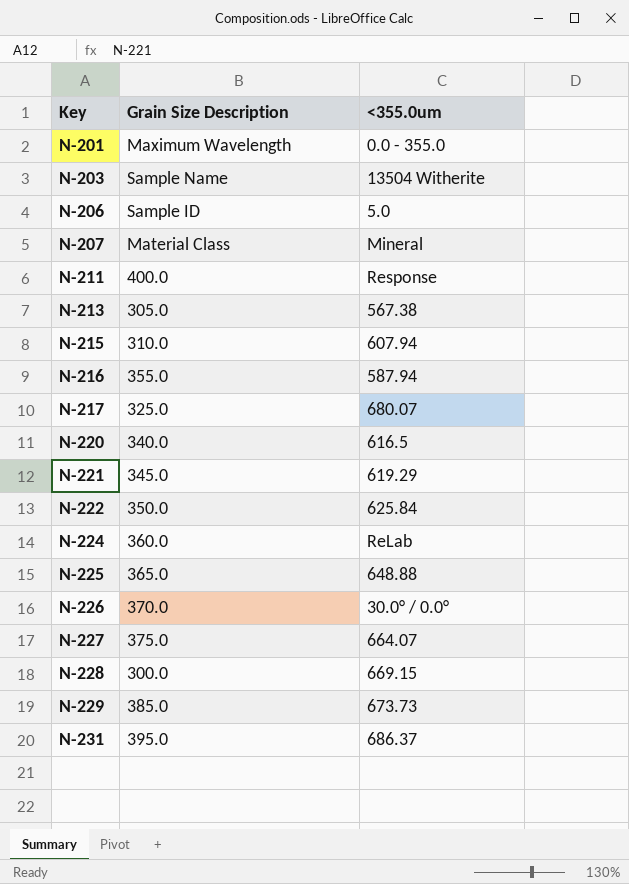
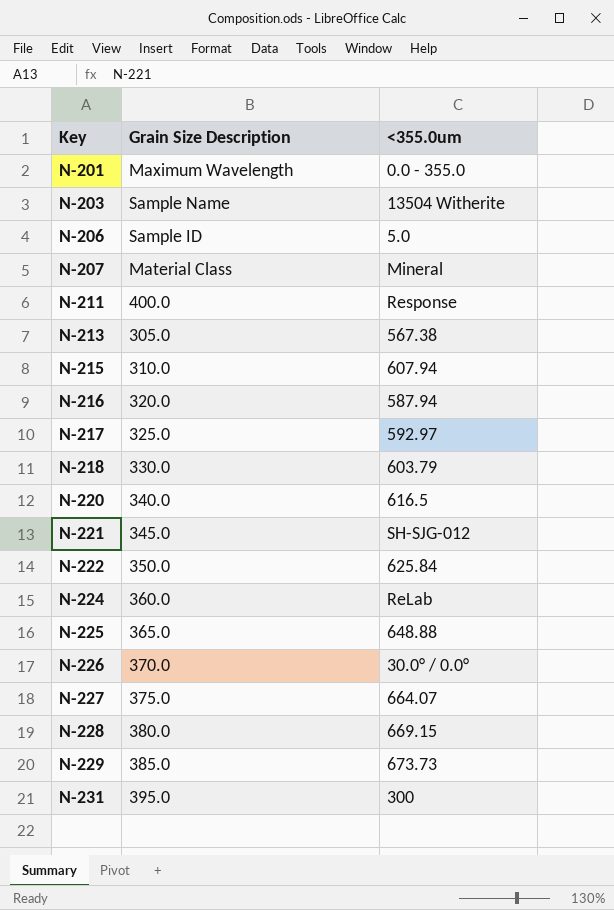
N-216 | Grain Size Description: 355.0 -> 320.0
N-217 | <355.0um: 680.07 -> 592.97
row N-218: none -> 330.0 | 603.79
N-221 | <355.0um: 619.29 -> SH-SJG-012
N-228 | Grain Size Description: 300.0 -> 380.0
N-231 | <355.0um: 686.37 -> 300

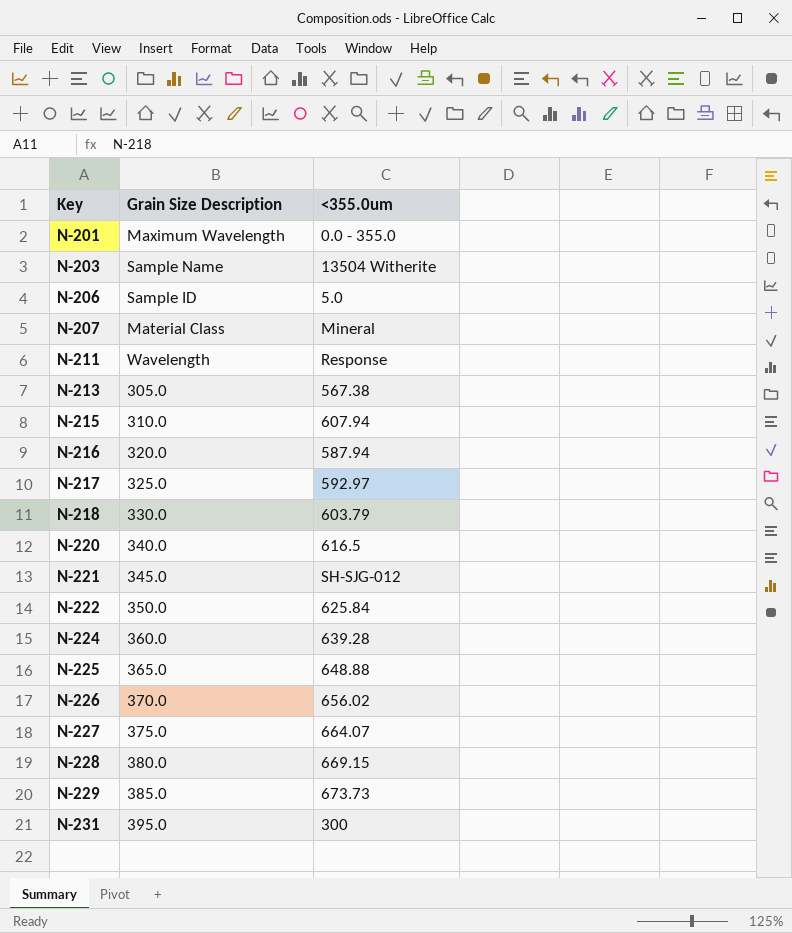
N-211 | Grain Size Description: 400.0 -> Wavelength
N-224 | <355.0um: ReLab -> 639.28
N-226 | <355.0um: 30.0° / 0.0° -> 656.02

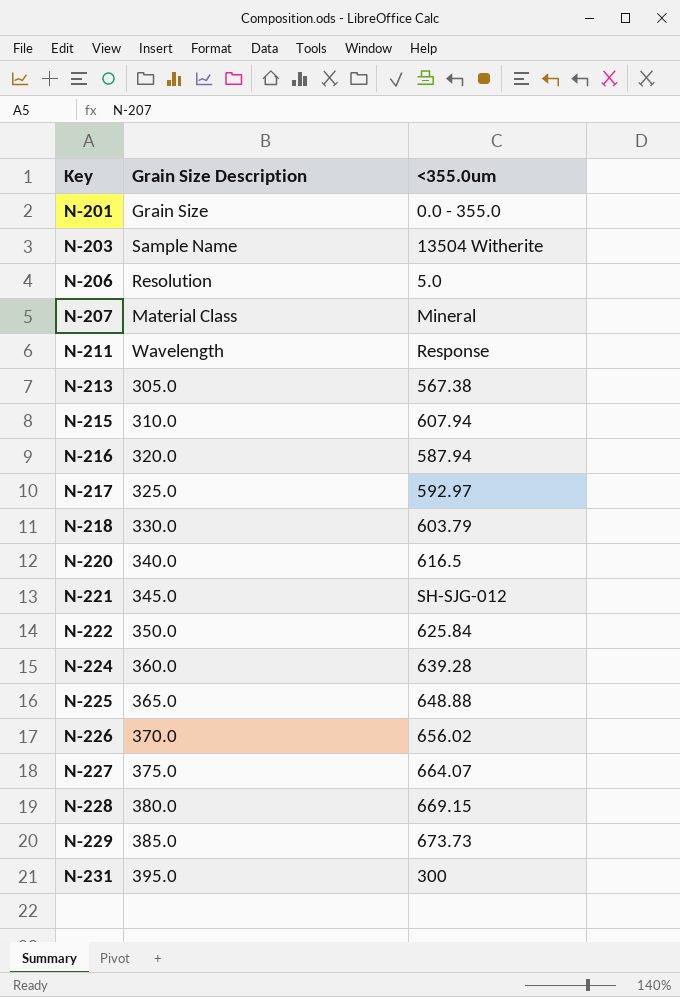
N-201 | Grain Size Description: Maximum Wavelength -> Grain Size
N-206 | Grain Size Description: Sample ID -> Resolution

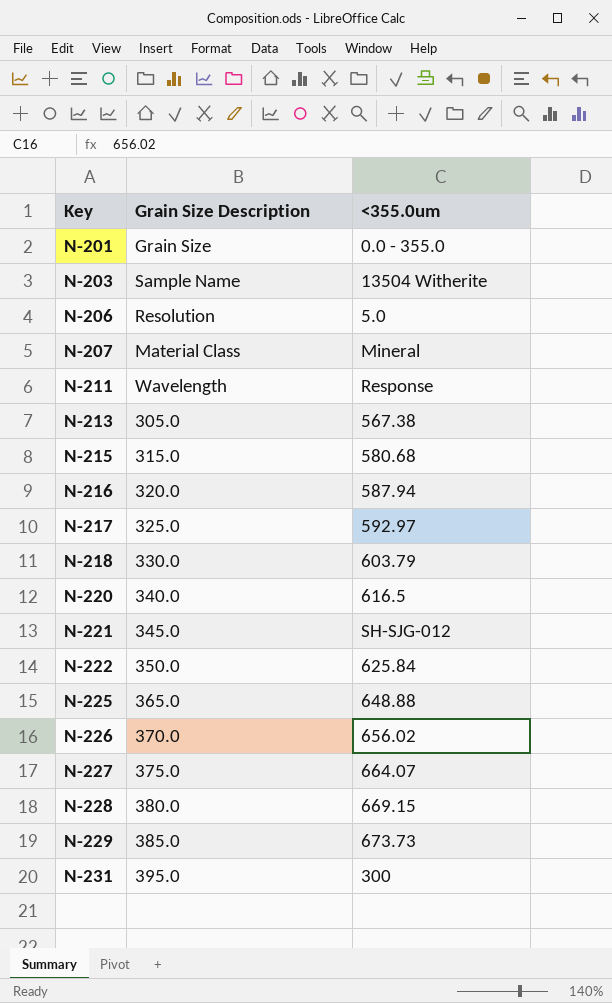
row N-224: 360.0 | 639.28 -> none
N-215 | Grain Size Description: 310.0 -> 315.0
N-215 | <355.0um: 607.94 -> 580.68

